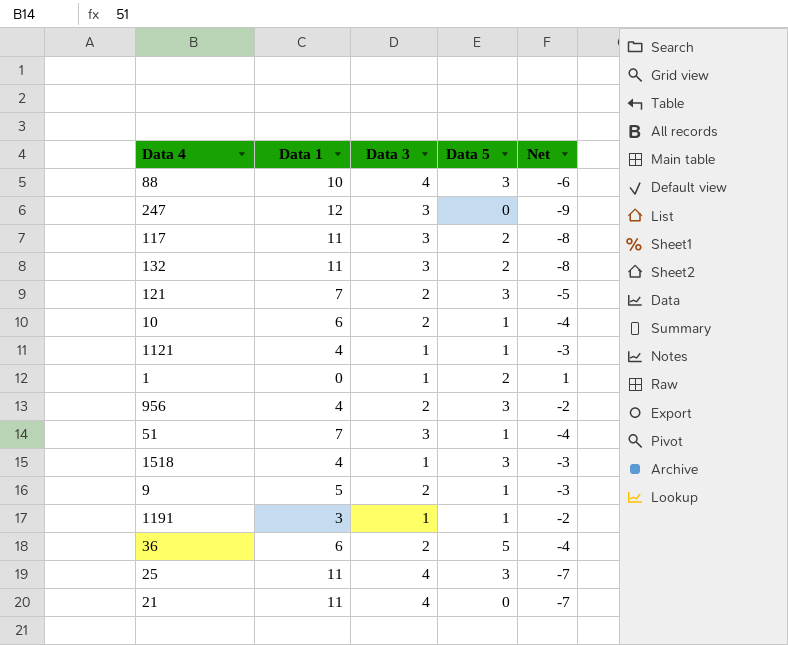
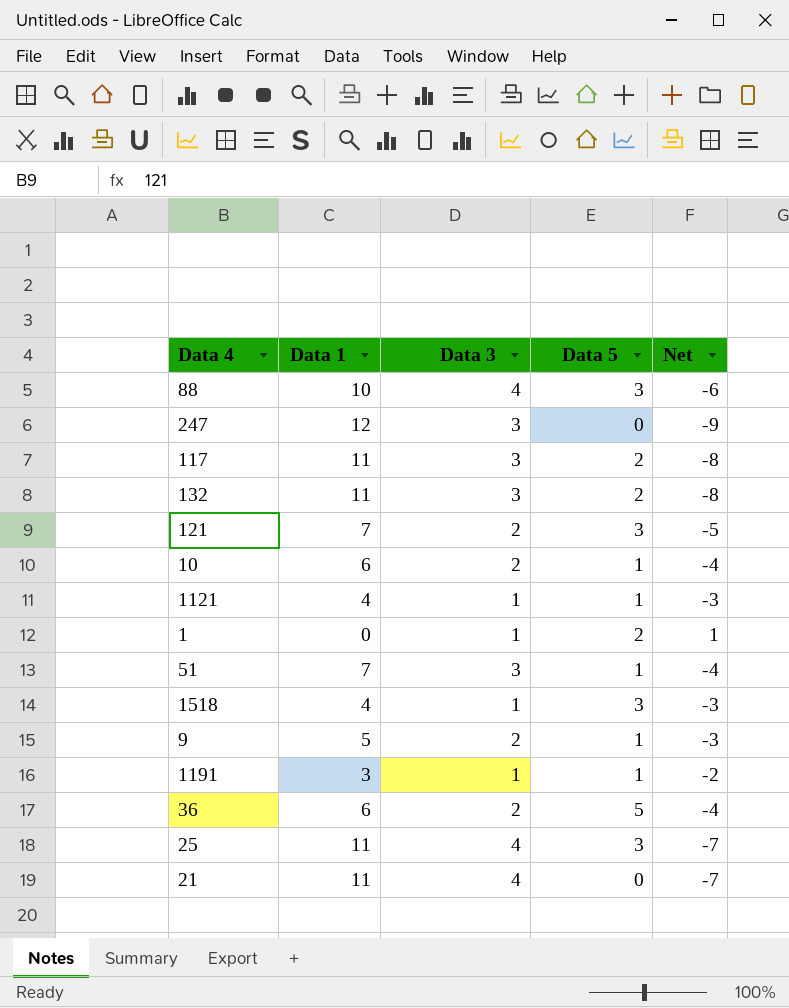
row 956: 4 | 2 | 3 | -2 -> none

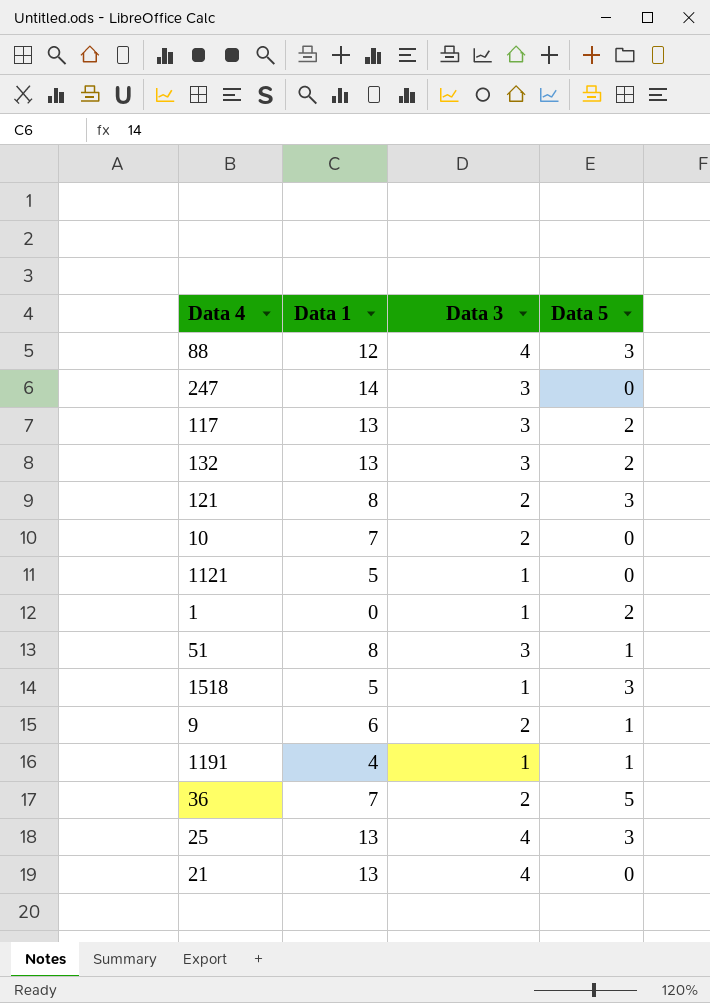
column Net | formula: [Data 3] - [Data 1] -> none
88 | Data 1: 10 -> 12
247 | Data 1: 12 -> 14
117 | Data 1: 11 -> 13
132 | Data 1: 11 -> 13
121 | Data 1: 7 -> 8
10 | Data 1: 6 -> 7
10 | Data 5: 1 -> 0
1121 | Data 1: 4 -> 5
1121 | Data 5: 1 -> 0
51 | Data 1: 7 -> 8
1518 | Data 1: 4 -> 5
9 | Data 1: 5 -> 6
1191 | Data 1: 3 -> 4
36 | Data 1: 6 -> 7
25 | Data 1: 11 -> 13
21 | Data 1: 11 -> 13

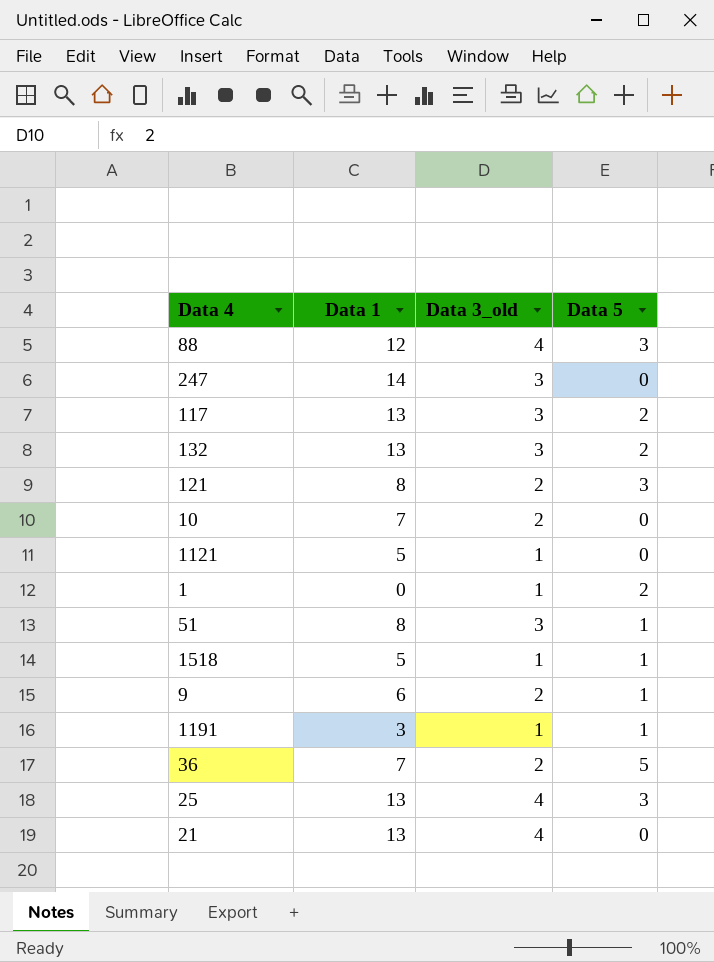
column name: Data 3 -> Data 3_old
1518 | Data 5: 3 -> 1
1191 | Data 1: 4 -> 3

